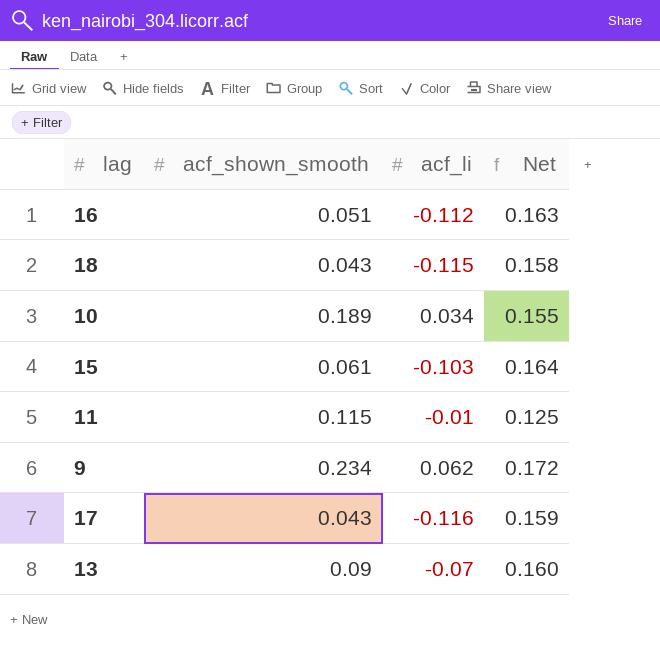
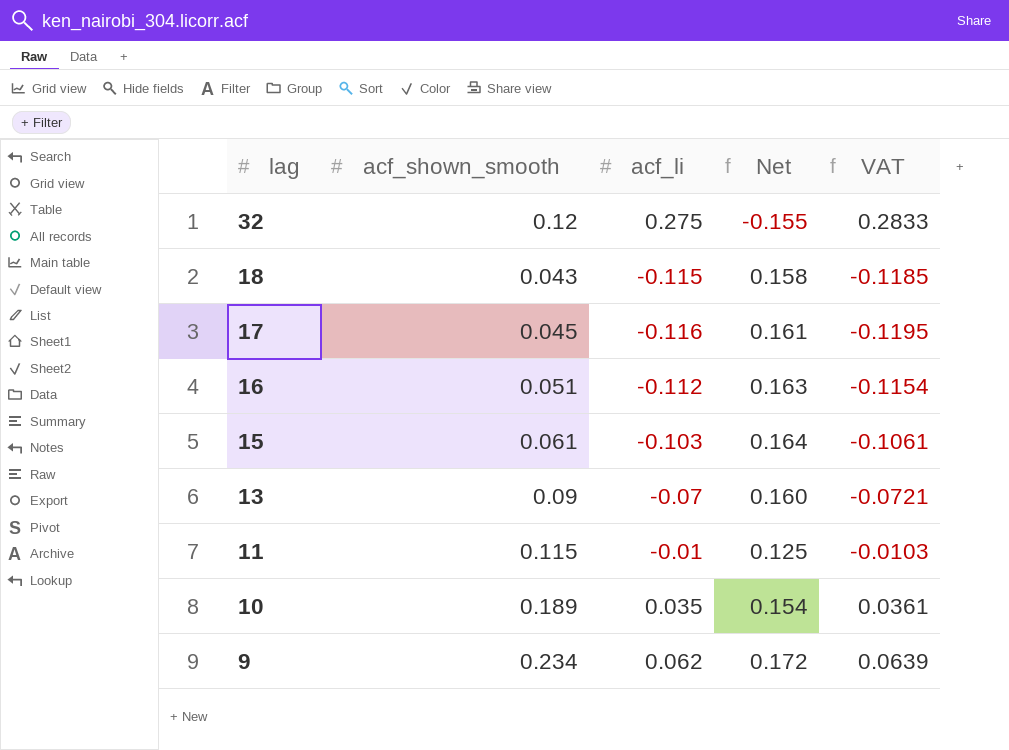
row order: none -> lag descending
column VAT | formula: none -> [acf_li] * 1.03
row 32: none -> 0.12 | 0.275 | -0.155 | 0.2833
17 | acf_shown_smooth: 0.043 -> 0.045
17 | Net: 0.159 -> 0.161
10 | acf_li: 0.034 -> 0.035
10 | Net: 0.155 -> 0.154

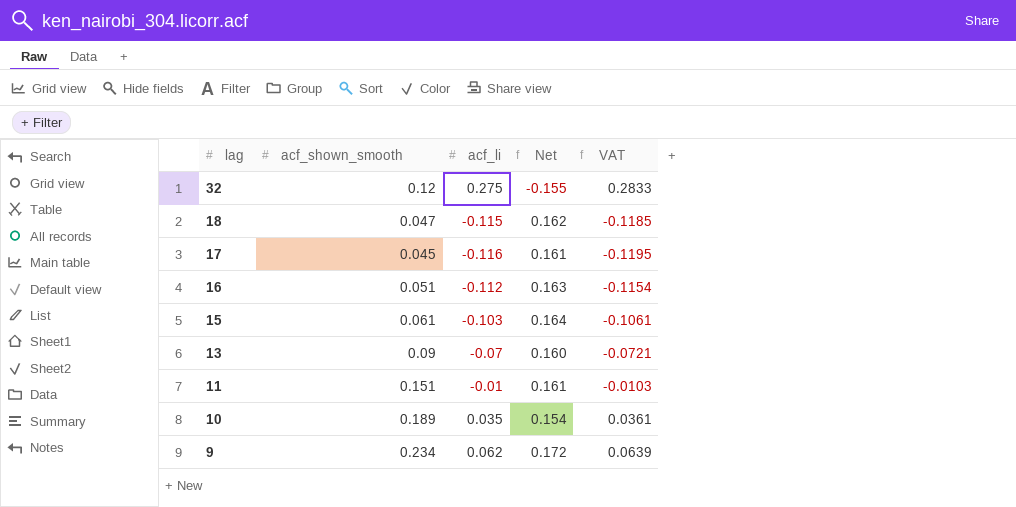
18 | acf_shown_smooth: 0.043 -> 0.047
18 | Net: 0.158 -> 0.162
11 | acf_shown_smooth: 0.115 -> 0.151
11 | Net: 0.125 -> 0.161

